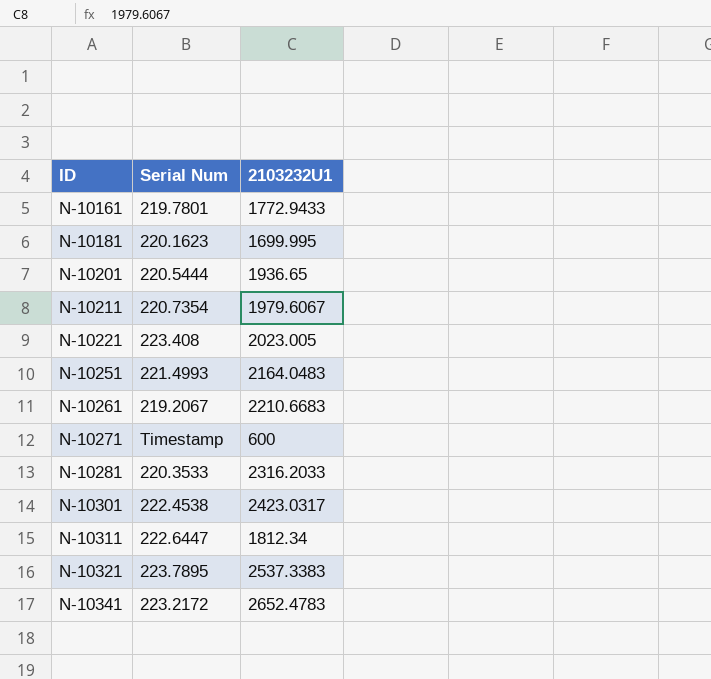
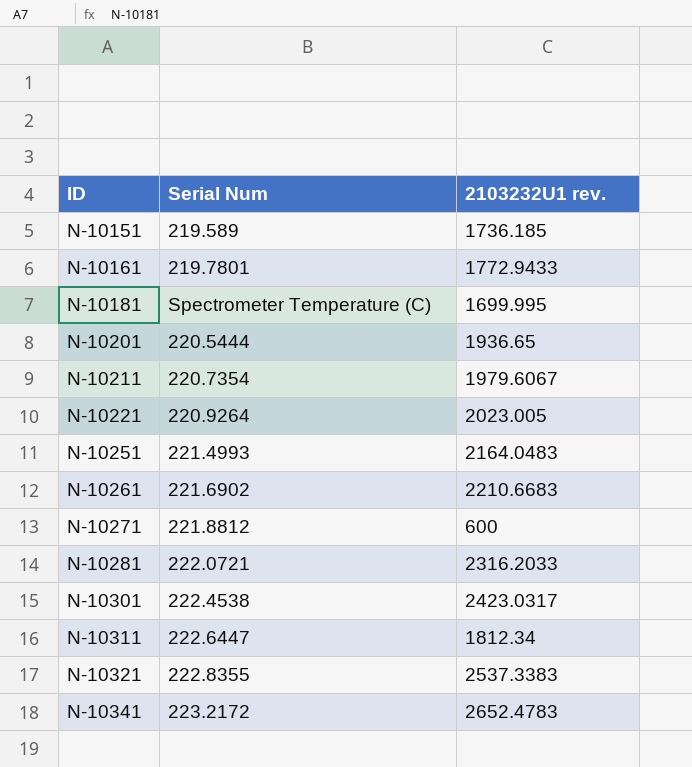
column name: 2103232U1 -> 2103232U1 rev.
row N-10151: none -> 219.589 | 1736.185
N-10181 | Serial Num: 220.1623 -> Spectrometer Temperature (C)
N-10221 | Serial Num: 223.408 -> 220.9264
N-10261 | Serial Num: 219.2067 -> 221.6902
N-10271 | Serial Num: Timestamp -> 221.8812
N-10281 | Serial Num: 220.3533 -> 222.0721
N-10321 | Serial Num: 223.7895 -> 222.8355

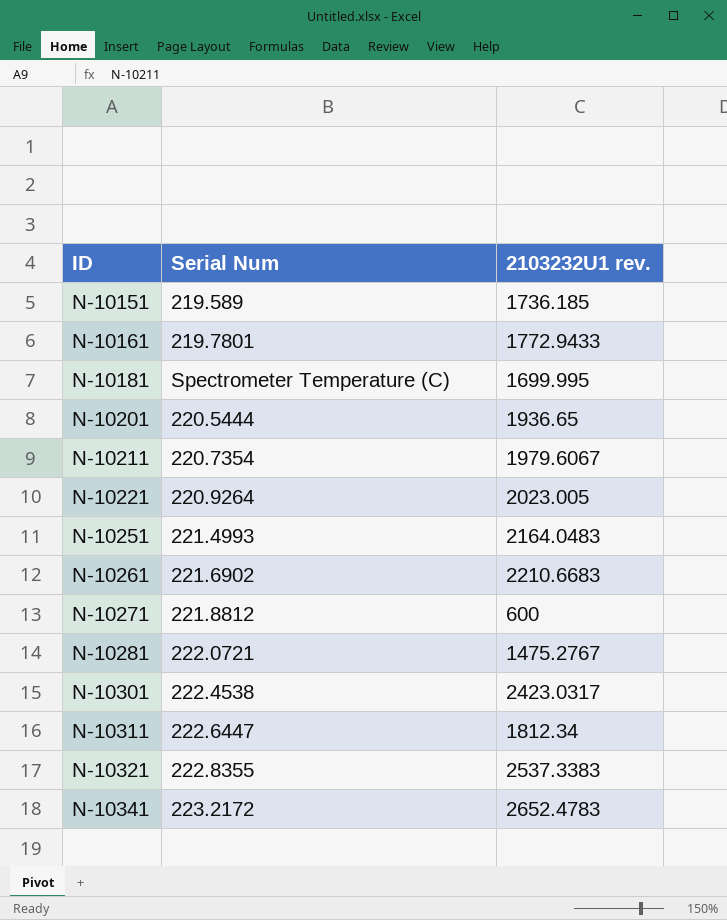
N-10281 | 2103232U1 rev.: 2316.2033 -> 1475.2767

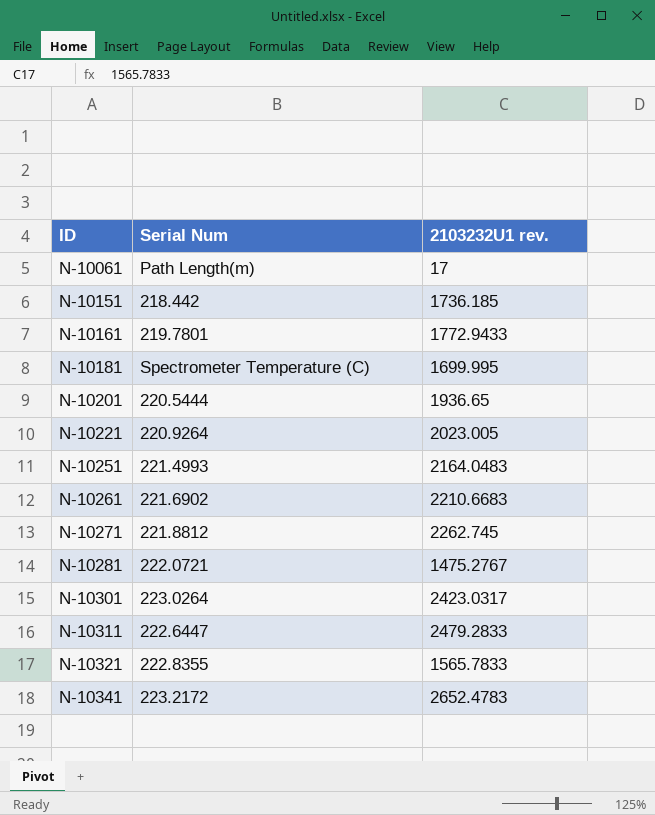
row N-10211: 220.7354 | 1979.6067 -> none
row N-10061: none -> Path Length(m) | 17
N-10151 | Serial Num: 219.589 -> 218.442
N-10271 | 2103232U1 rev.: 600 -> 2262.745
N-10301 | Serial Num: 222.4538 -> 223.0264
N-10311 | 2103232U1 rev.: 1812.34 -> 2479.2833
N-10321 | 2103232U1 rev.: 2537.3383 -> 1565.7833

